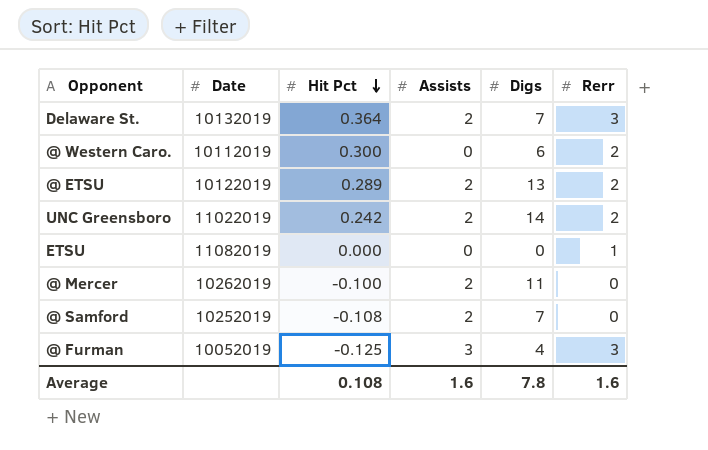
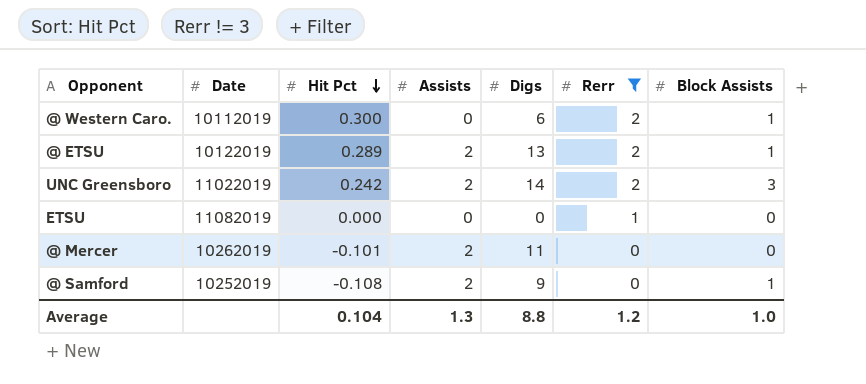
filter: none -> Rerr != 3
column Block Assists | position: none -> 7
@ Mercer | Hit Pct: -0.100 -> -0.101
@ Samford | Digs: 7 -> 9
Average | Hit Pct: 0.108 -> 0.104
Average | Assists: 1.6 -> 1.3
Average | Digs: 7.8 -> 8.8
Average | Rerr: 1.6 -> 1.2

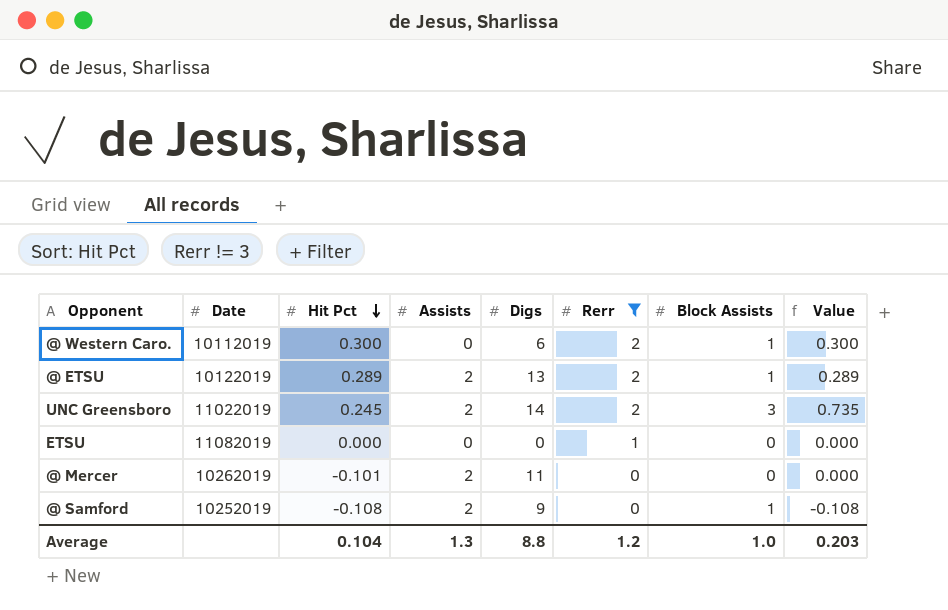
column Value | formula: none -> [Hit Pct] * [Block Assists]
UNC Greensboro | Hit Pct: 0.242 -> 0.245

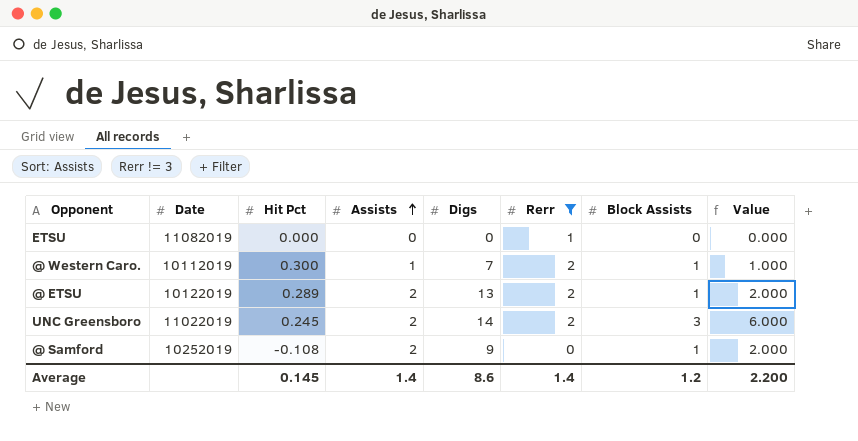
row order: Hit Pct descending -> Assists ascending
column Value | formula: [Hit Pct] * [Block Assists] -> [Assists] * [Block Assists]
row @ Mercer: 10262019 | -0.101 | 2 | 11 | 0 | 0 | 0.000 -> none
@ Western Caro. | Assists: 0 -> 1
@ Western Caro. | Digs: 6 -> 7
Average | Hit Pct: 0.104 -> 0.145
Average | Assists: 1.3 -> 1.4
Average | Digs: 8.8 -> 8.6
Average | Rerr: 1.2 -> 1.4
Average | Block Assists: 1.0 -> 1.2
Average | Value: 0.203 -> 2.200

